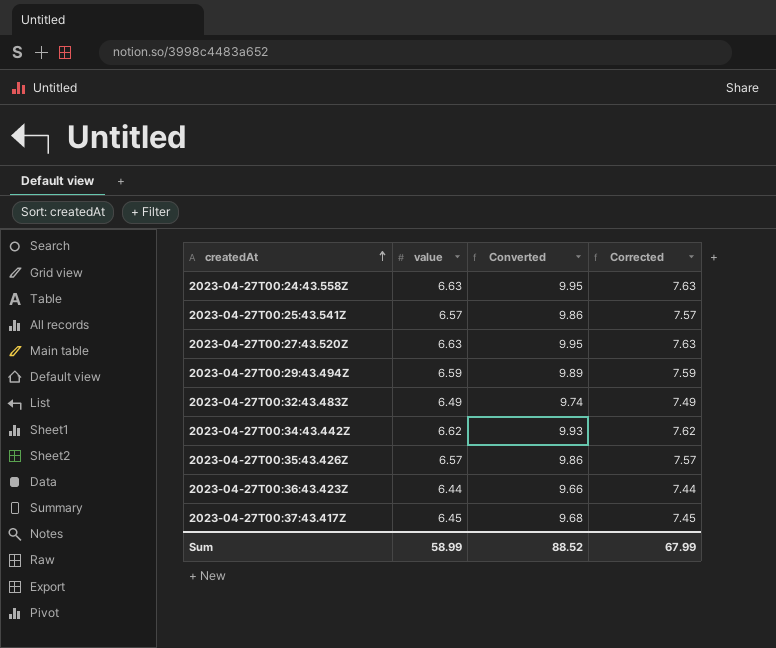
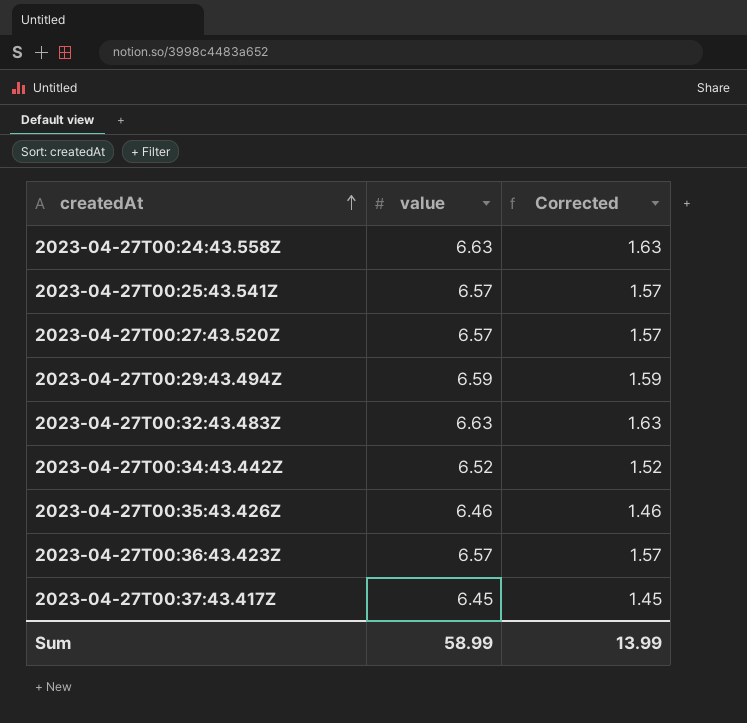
column Converted | formula: [value] * 1.5 -> none
column Corrected | formula: [value] + 1 -> [value] - 5
2023-04-27T00:27:43.520Z | value: 6.63 -> 6.57
2023-04-27T00:32:43.483Z | value: 6.49 -> 6.63
2023-04-27T00:34:43.442Z | value: 6.62 -> 6.52
2023-04-27T00:35:43.426Z | value: 6.57 -> 6.46
2023-04-27T00:36:43.423Z | value: 6.44 -> 6.57
Sum | Corrected: 67.99 -> 13.99

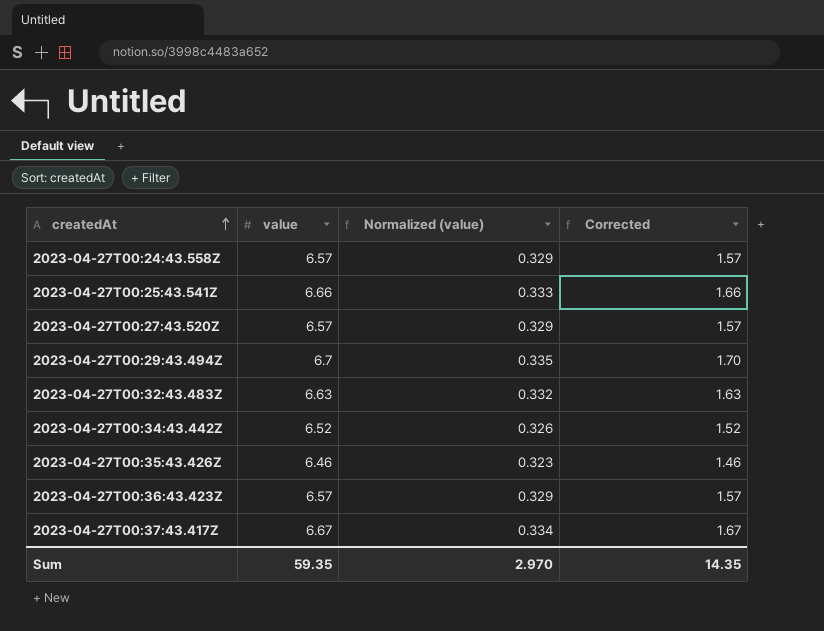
column Normalized (value) | formula: none -> [value] * 0.05
2023-04-27T00:24:43.558Z | value: 6.63 -> 6.57
2023-04-27T00:24:43.558Z | Corrected: 1.63 -> 1.57
2023-04-27T00:25:43.541Z | value: 6.57 -> 6.66
2023-04-27T00:25:43.541Z | Corrected: 1.57 -> 1.66
2023-04-27T00:29:43.494Z | value: 6.59 -> 6.7
2023-04-27T00:29:43.494Z | Corrected: 1.59 -> 1.70
2023-04-27T00:37:43.417Z | value: 6.45 -> 6.67
2023-04-27T00:37:43.417Z | Corrected: 1.45 -> 1.67
Sum | value: 58.99 -> 59.35
Sum | Corrected: 13.99 -> 14.35

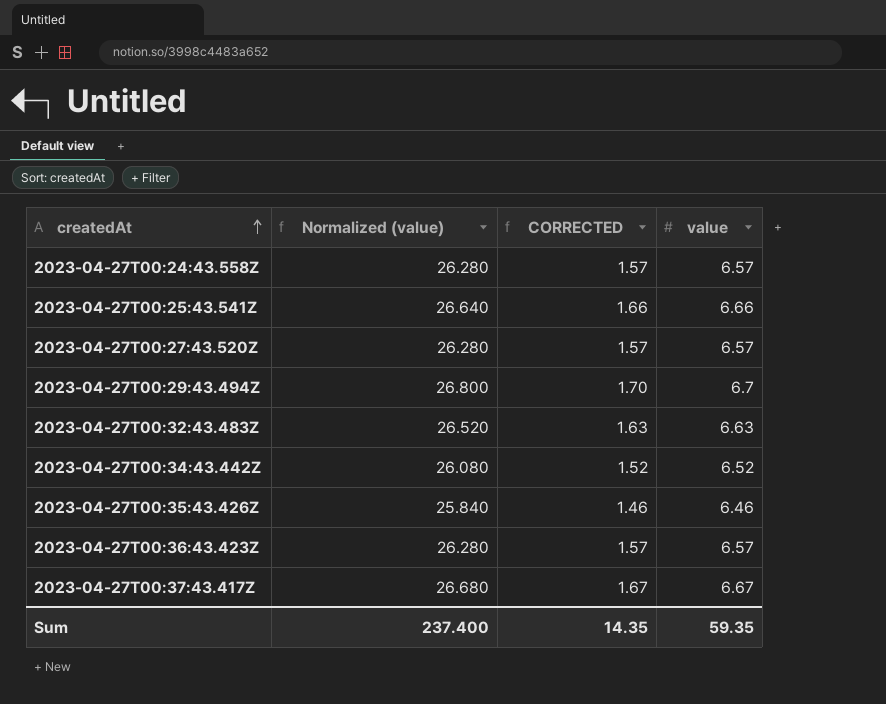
column Normalized (value) | formula: [value] * 0.05 -> [value] * 4
column name: Corrected -> CORRECTED
column value | position: 2 -> 4
Sum | Normalized (value): 2.970 -> 237.400

